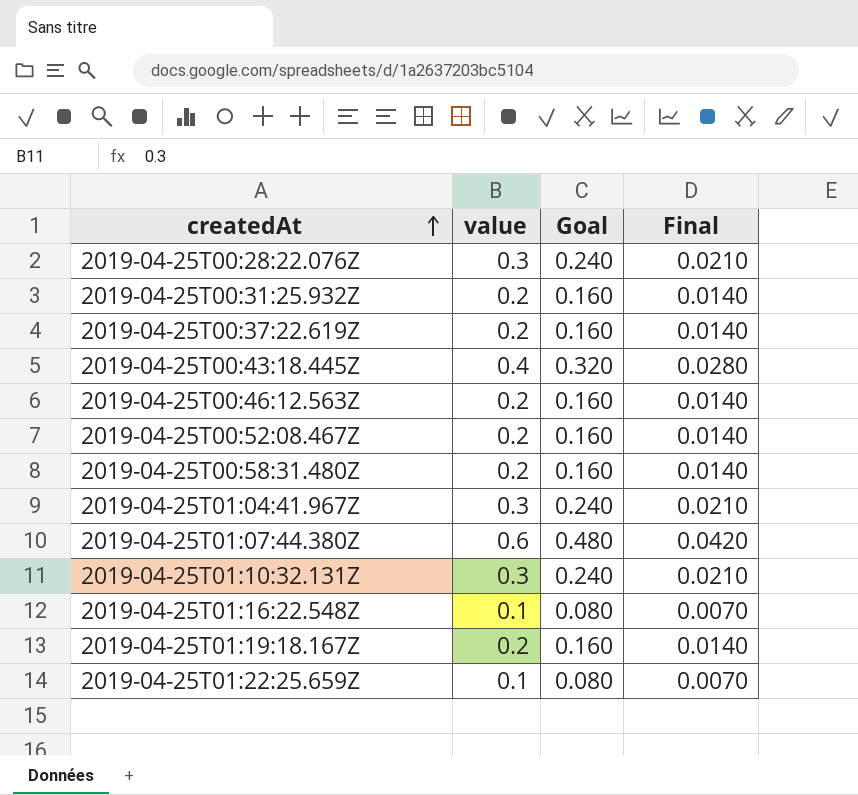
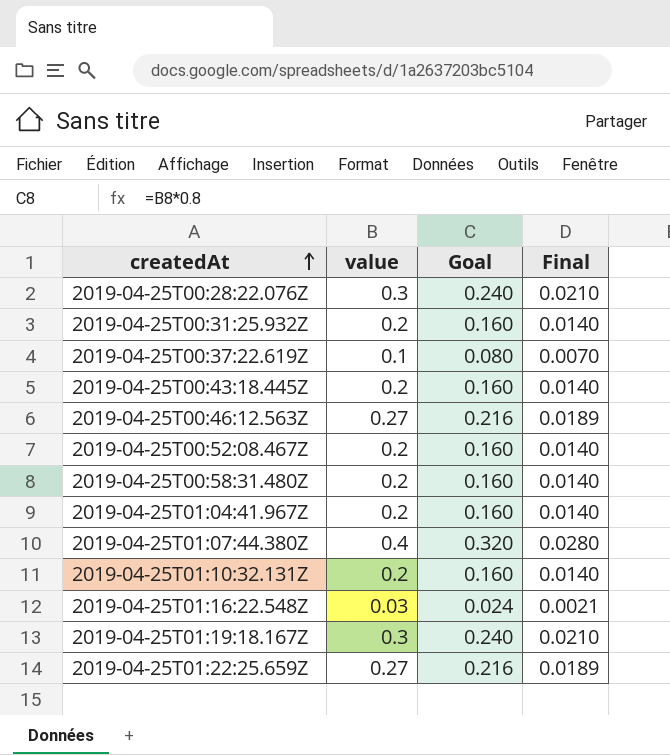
2019-04-25T00:37:22.619Z | value: 0.2 -> 0.1
2019-04-25T00:37:22.619Z | Goal: 0.160 -> 0.080
2019-04-25T00:37:22.619Z | Final: 0.0140 -> 0.0070
2019-04-25T00:43:18.445Z | value: 0.4 -> 0.2
2019-04-25T00:43:18.445Z | Goal: 0.320 -> 0.160
2019-04-25T00:43:18.445Z | Final: 0.0280 -> 0.0140
2019-04-25T00:46:12.563Z | value: 0.2 -> 0.27
2019-04-25T00:46:12.563Z | Goal: 0.160 -> 0.216
2019-04-25T00:46:12.563Z | Final: 0.0140 -> 0.0189
2019-04-25T01:04:41.967Z | value: 0.3 -> 0.2
2019-04-25T01:04:41.967Z | Goal: 0.240 -> 0.160
2019-04-25T01:04:41.967Z | Final: 0.0210 -> 0.0140
2019-04-25T01:07:44.380Z | value: 0.6 -> 0.4
2019-04-25T01:07:44.380Z | Goal: 0.480 -> 0.320
2019-04-25T01:07:44.380Z | Final: 0.0420 -> 0.0280
2019-04-25T01:10:32.131Z | value: 0.3 -> 0.2
2019-04-25T01:10:32.131Z | Goal: 0.240 -> 0.160
2019-04-25T01:10:32.131Z | Final: 0.0210 -> 0.0140
2019-04-25T01:16:22.548Z | value: 0.1 -> 0.03
2019-04-25T01:16:22.548Z | Goal: 0.080 -> 0.024
2019-04-25T01:16:22.548Z | Final: 0.0070 -> 0.0021
2019-04-25T01:19:18.167Z | value: 0.2 -> 0.3
2019-04-25T01:19:18.167Z | Goal: 0.160 -> 0.240
2019-04-25T01:19:18.167Z | Final: 0.0140 -> 0.0210
2019-04-25T01:22:25.659Z | value: 0.1 -> 0.27
2019-04-25T01:22:25.659Z | Goal: 0.080 -> 0.216
2019-04-25T01:22:25.659Z | Final: 0.0070 -> 0.0189

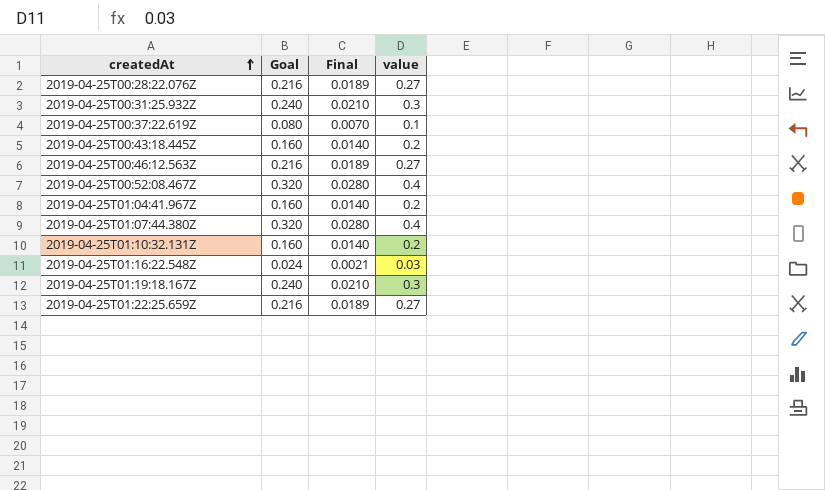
column value | position: 2 -> 4
row 2019-04-25T00:58:31.480Z: 0.2 | 0.160 | 0.0140 -> none
2019-04-25T00:28:22.076Z | Goal: 0.240 -> 0.216
2019-04-25T00:28:22.076Z | Final: 0.0210 -> 0.0189
2019-04-25T00:28:22.076Z | value: 0.3 -> 0.27
2019-04-25T00:31:25.932Z | Goal: 0.160 -> 0.240
2019-04-25T00:31:25.932Z | Final: 0.0140 -> 0.0210
2019-04-25T00:31:25.932Z | value: 0.2 -> 0.3
2019-04-25T00:52:08.467Z | Goal: 0.160 -> 0.320
2019-04-25T00:52:08.467Z | Final: 0.0140 -> 0.0280
2019-04-25T00:52:08.467Z | value: 0.2 -> 0.4

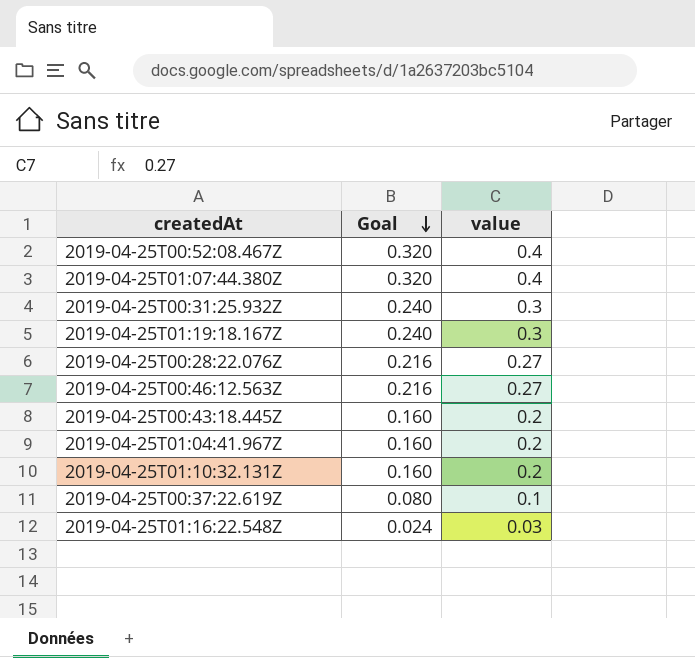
row order: createdAt ascending -> Goal descending
column Final | formula: [value] * 0.07 -> none
row 2019-04-25T01:22:25.659Z: 0.216 | 0.0189 | 0.27 -> none

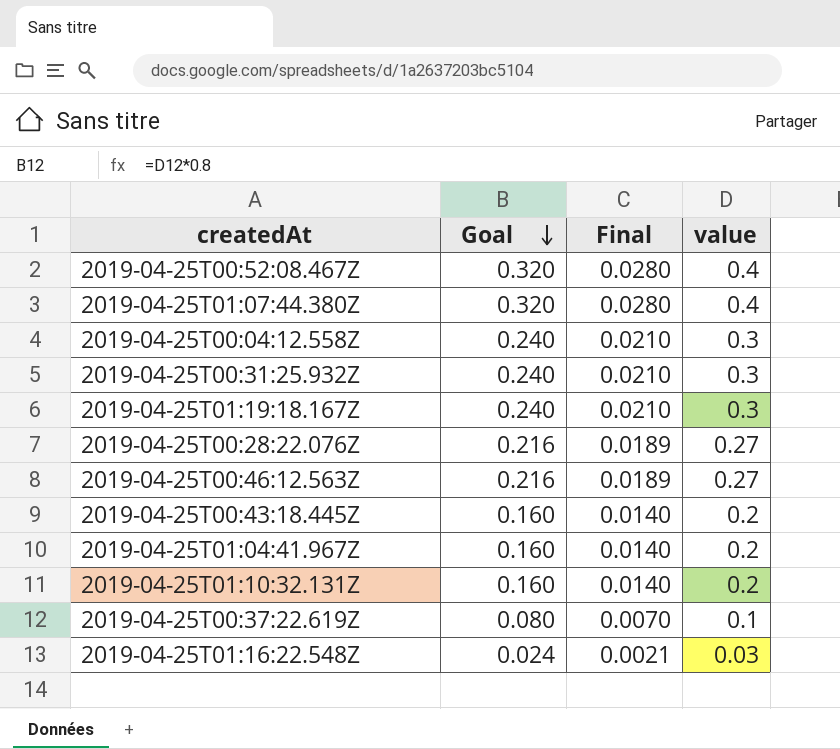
column Final | formula: none -> [value] * 0.07
row 2019-04-25T00:04:12.558Z: none -> 0.240 | 0.0210 | 0.3

